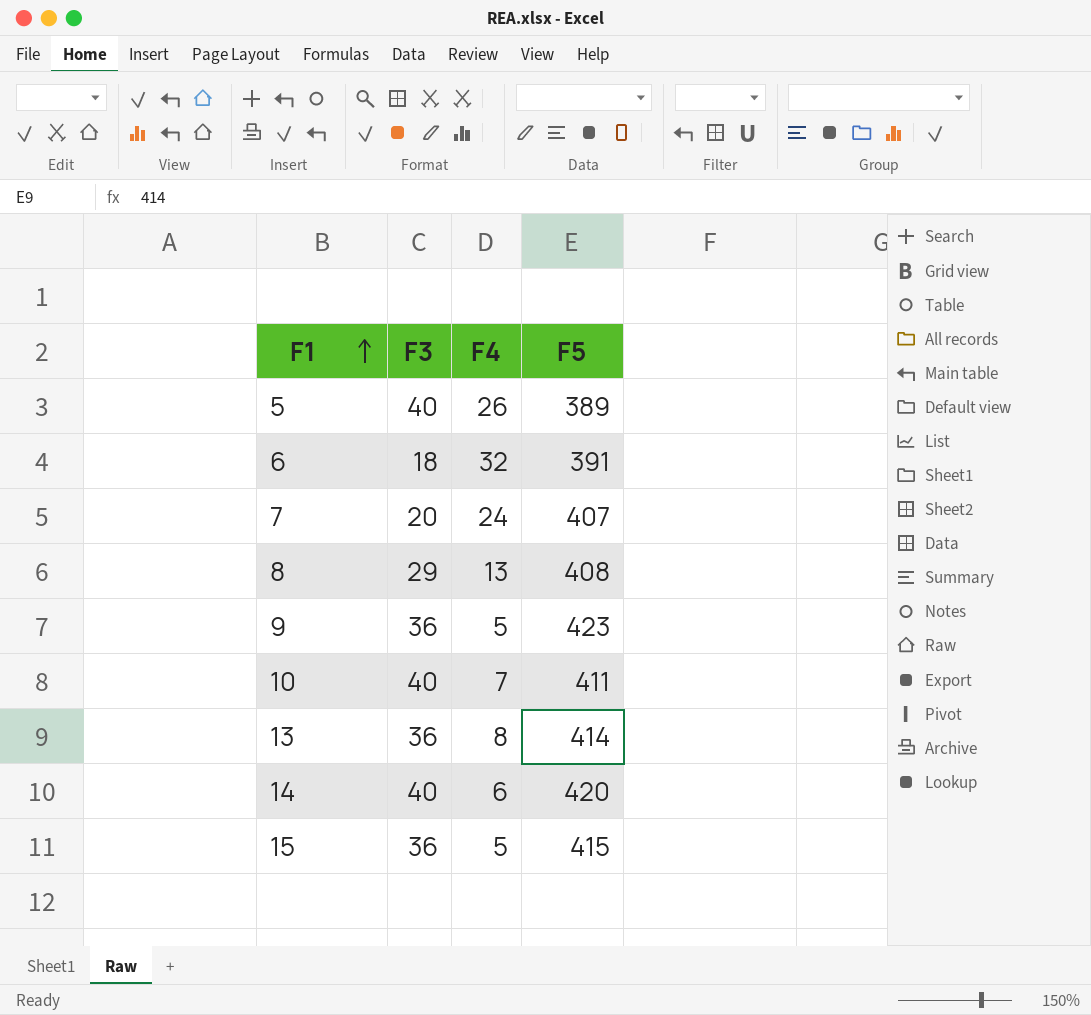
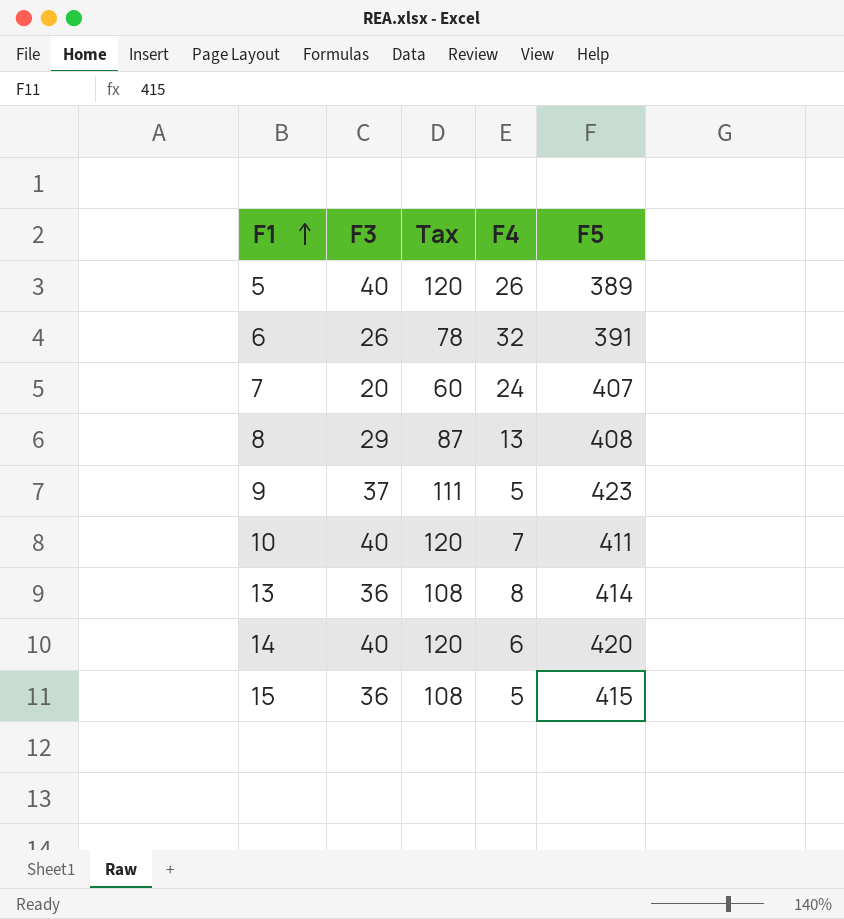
column Tax | formula: none -> [F3] * 3
6 | F3: 18 -> 26
9 | F3: 36 -> 37

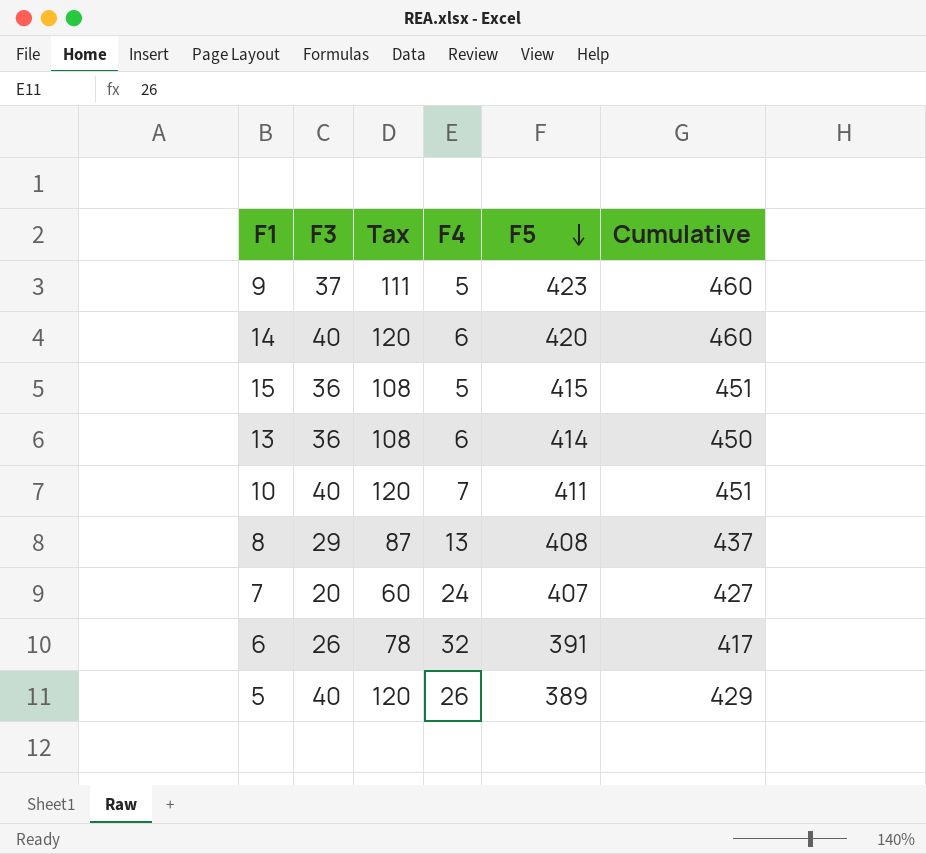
row order: F1 ascending -> F5 descending
column Cumulative | formula: none -> [F3] + [F5]
13 | F4: 8 -> 6

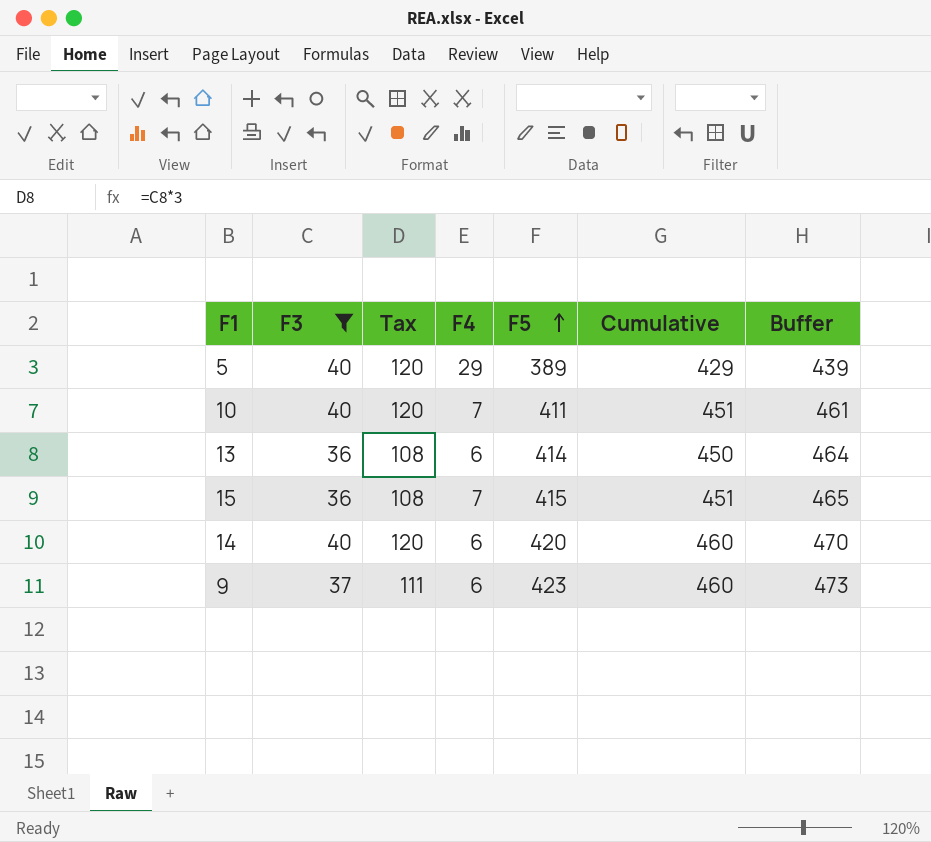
filter: none -> F3 >= 36
row order: F5 descending -> F5 ascending
column Buffer | formula: none -> [F5] + 50
5 | F4: 26 -> 29
15 | F4: 5 -> 7
9 | F4: 5 -> 6

